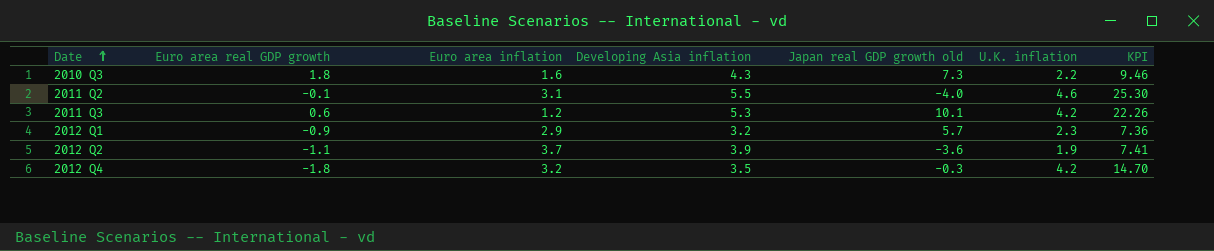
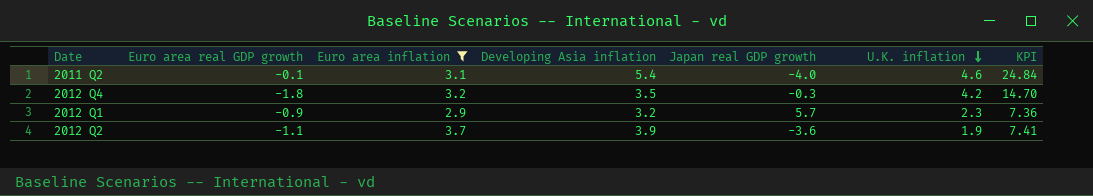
filter: none -> Euro area inflation >= 2.9
row order: Date ascending -> U.K. inflation descending
column name: Japan real GDP growth old -> Japan real GDP growth
2011 Q2 | Developing Asia inflation: 5.5 -> 5.4
2011 Q2 | KPI: 25.30 -> 24.84

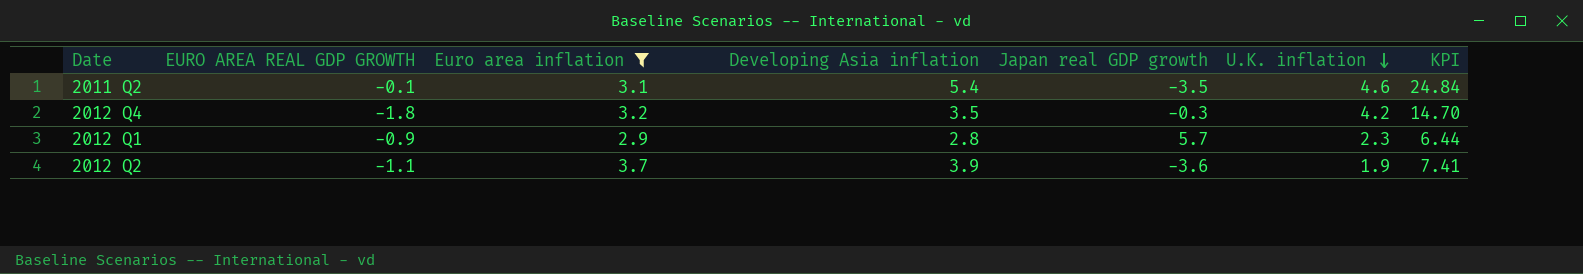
column name: Euro area real GDP growth -> EURO AREA REAL GDP GROWTH
2011 Q2 | Japan real GDP growth: -4.0 -> -3.5
2012 Q1 | Developing Asia inflation: 3.2 -> 2.8
2012 Q1 | KPI: 7.36 -> 6.44

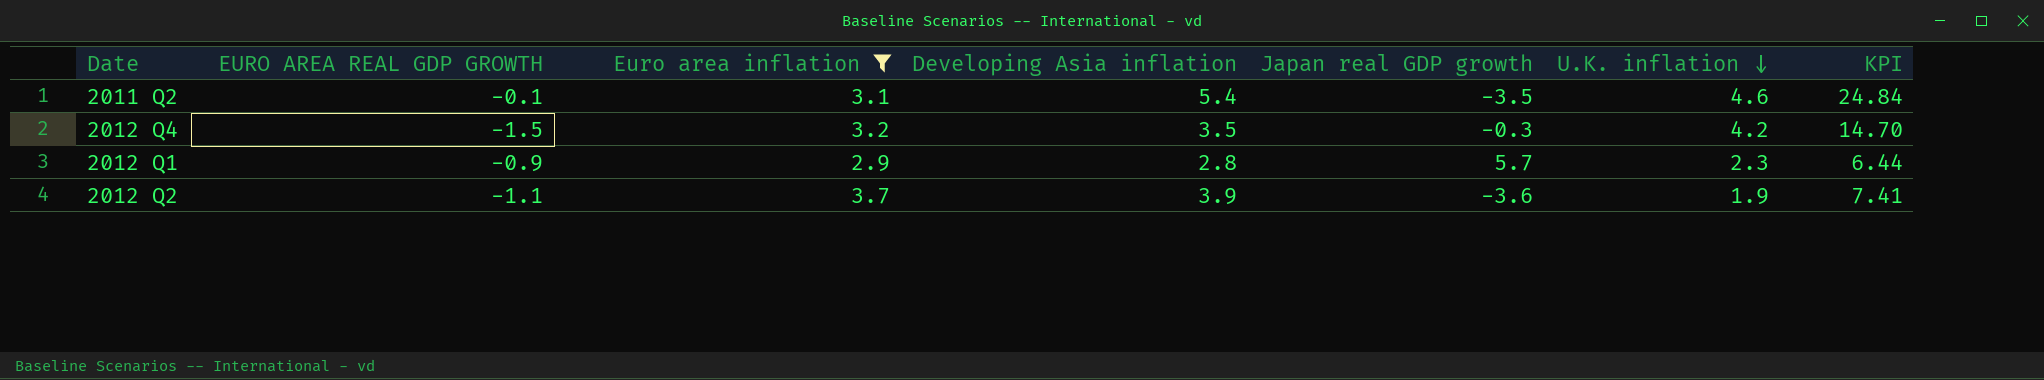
2012 Q4 | EURO AREA REAL GDP GROWTH: -1.8 -> -1.5

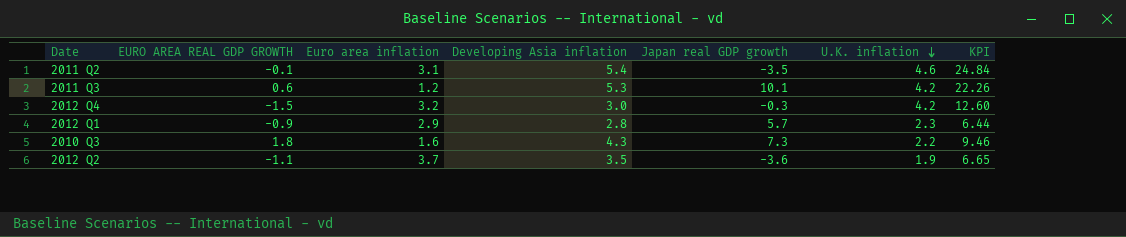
filter: Euro area inflation >= 2.9 -> none
2012 Q4 | Developing Asia inflation: 3.5 -> 3.0
2012 Q4 | KPI: 14.70 -> 12.60
2012 Q2 | Developing Asia inflation: 3.9 -> 3.5
2012 Q2 | KPI: 7.41 -> 6.65

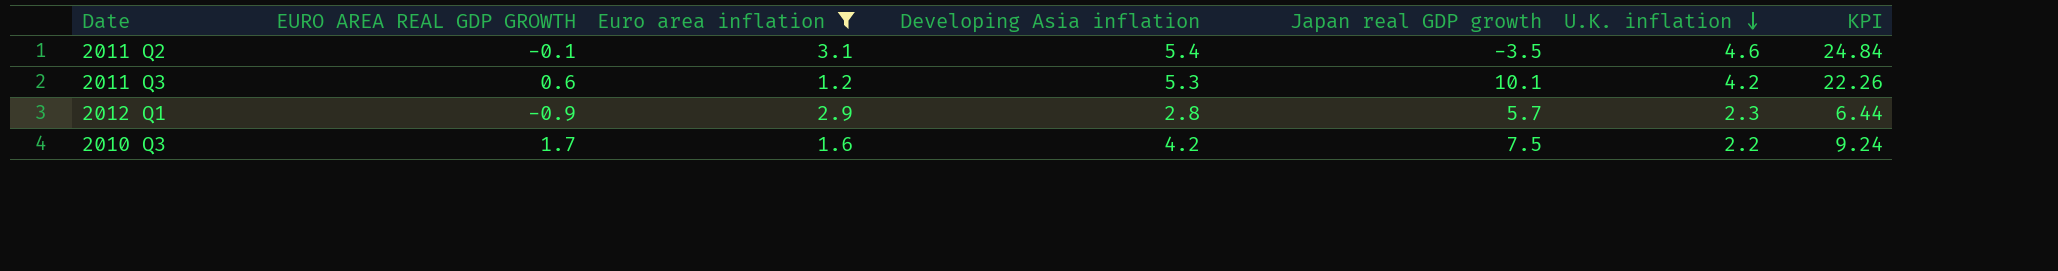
filter: none -> Euro area inflation <= 3.1
2010 Q3 | EURO AREA REAL GDP GROWTH: 1.8 -> 1.7
2010 Q3 | Developing Asia inflation: 4.3 -> 4.2
2010 Q3 | Japan real GDP growth: 7.3 -> 7.5
2010 Q3 | KPI: 9.46 -> 9.24

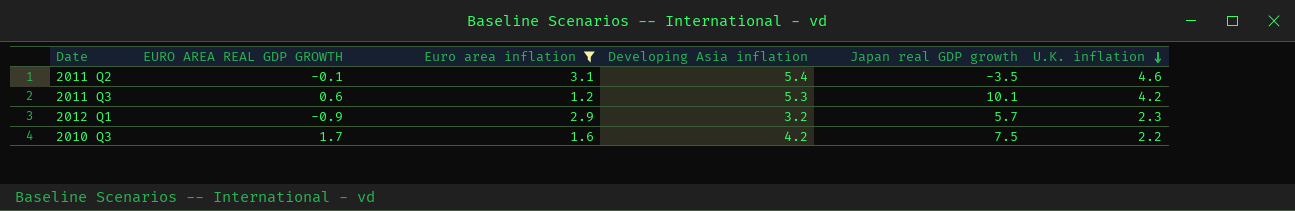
column KPI | formula: [Developing Asia inflation] * [U.K. inflation] -> none
2012 Q1 | Developing Asia inflation: 2.8 -> 3.2

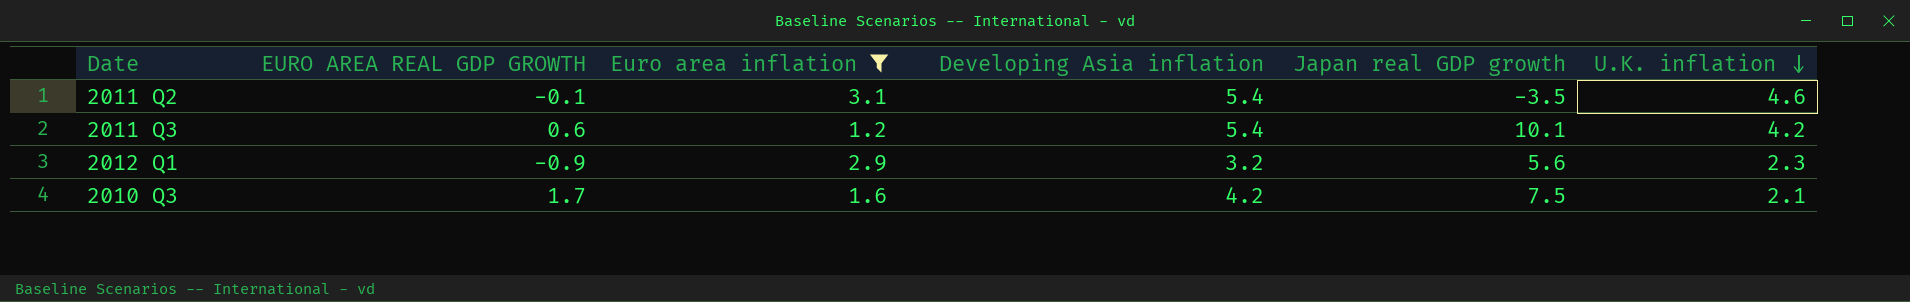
2011 Q3 | Developing Asia inflation: 5.3 -> 5.4
2012 Q1 | Japan real GDP growth: 5.7 -> 5.6
2010 Q3 | U.K. inflation: 2.2 -> 2.1

